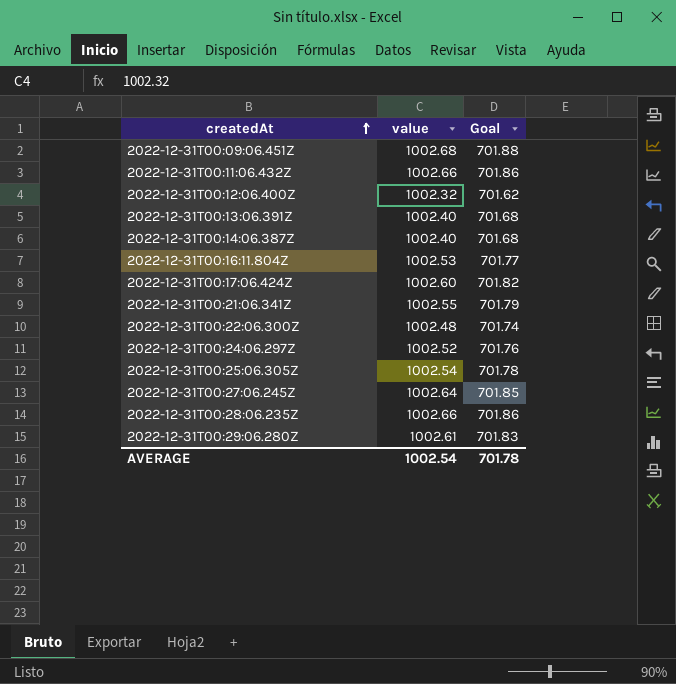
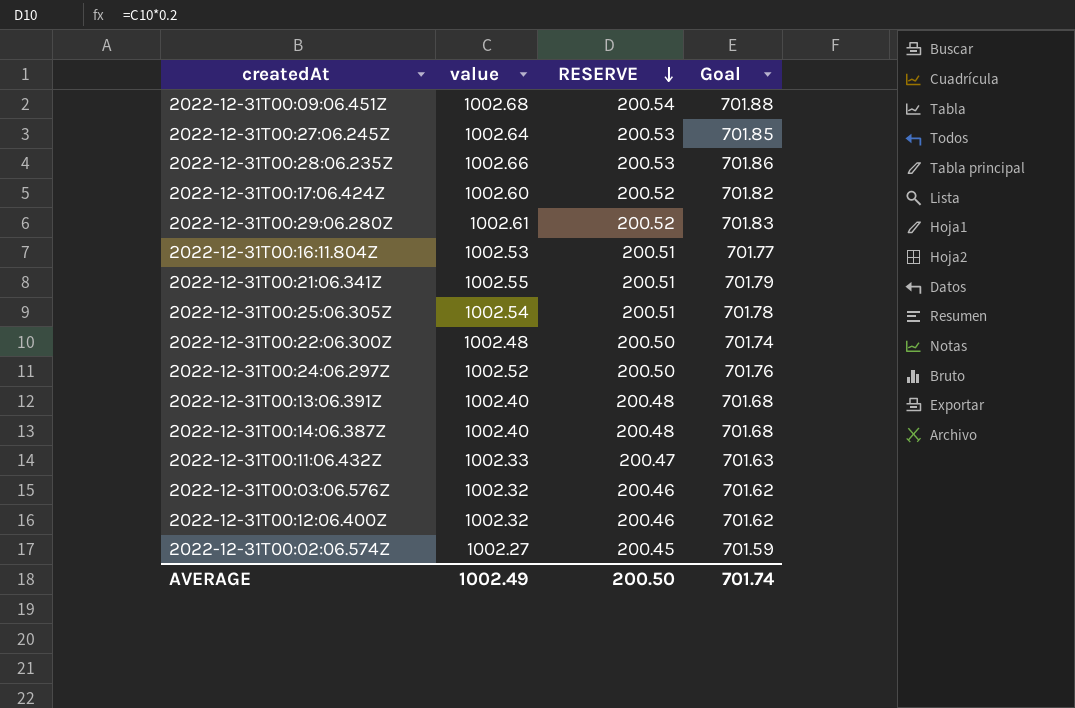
row order: createdAt ascending -> RESERVE descending
column RESERVE | formula: none -> [value] * 0.2
2022-12-31T00:11:06.432Z | value: 1002.66 -> 1002.33
2022-12-31T00:11:06.432Z | Goal: 701.86 -> 701.63
row 2022-12-31T00:03:06.576Z: none -> 1002.32 | 200.46 | 701.62
row 2022-12-31T00:02:06.574Z: none -> 1002.27 | 200.45 | 701.59
AVERAGE | value: 1002.54 -> 1002.49
AVERAGE | Goal: 701.78 -> 701.74

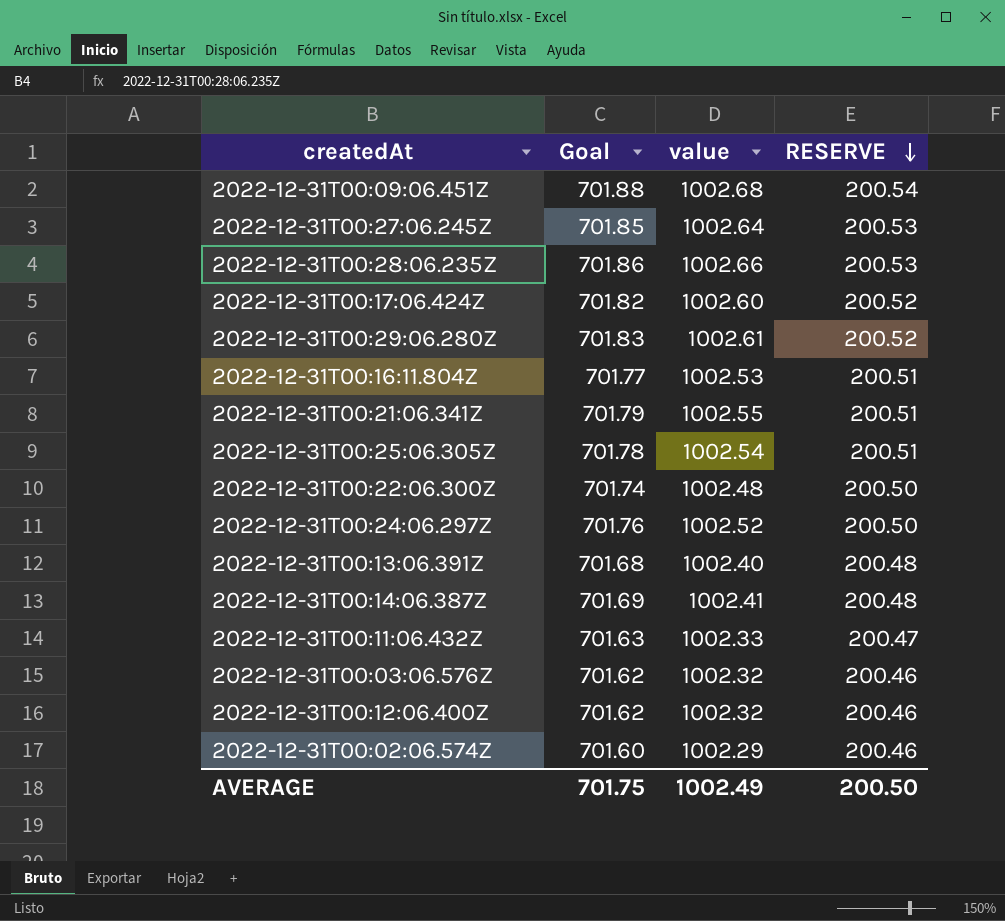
column Goal | position: 4 -> 2
2022-12-31T00:14:06.387Z | Goal: 701.68 -> 701.69
2022-12-31T00:14:06.387Z | value: 1002.40 -> 1002.41
2022-12-31T00:02:06.574Z | Goal: 701.59 -> 701.60
2022-12-31T00:02:06.574Z | value: 1002.27 -> 1002.29
2022-12-31T00:02:06.574Z | RESERVE: 200.45 -> 200.46
AVERAGE | Goal: 701.74 -> 701.75

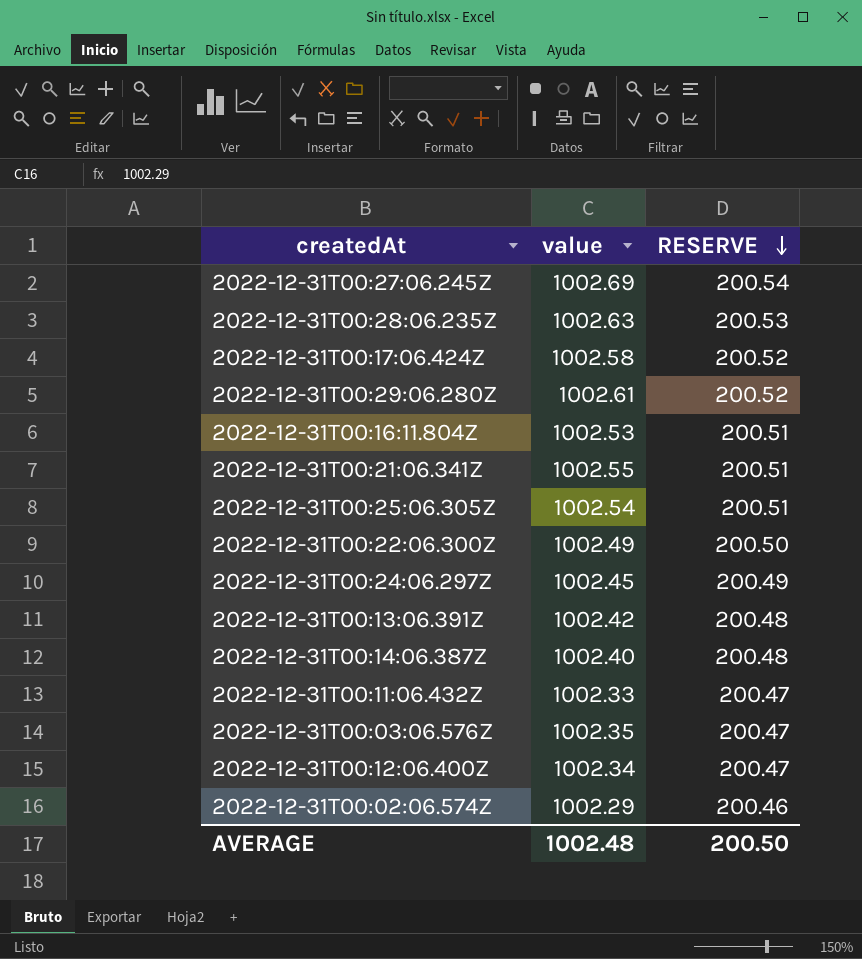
column Goal | formula: [value] * 0.7 -> none
row 2022-12-31T00:09:06.451Z: 701.88 | 1002.68 | 200.54 -> none
2022-12-31T00:27:06.245Z | value: 1002.64 -> 1002.69
2022-12-31T00:27:06.245Z | RESERVE: 200.53 -> 200.54
2022-12-31T00:28:06.235Z | value: 1002.66 -> 1002.63
2022-12-31T00:17:06.424Z | value: 1002.60 -> 1002.58
2022-12-31T00:22:06.300Z | value: 1002.48 -> 1002.49
2022-12-31T00:24:06.297Z | value: 1002.52 -> 1002.45
2022-12-31T00:24:06.297Z | RESERVE: 200.50 -> 200.49
2022-12-31T00:13:06.391Z | value: 1002.40 -> 1002.42
2022-12-31T00:14:06.387Z | value: 1002.41 -> 1002.40
2022-12-31T00:03:06.576Z | value: 1002.32 -> 1002.35
2022-12-31T00:03:06.576Z | RESERVE: 200.46 -> 200.47
2022-12-31T00:12:06.400Z | value: 1002.32 -> 1002.34
2022-12-31T00:12:06.400Z | RESERVE: 200.46 -> 200.47
AVERAGE | value: 1002.49 -> 1002.48

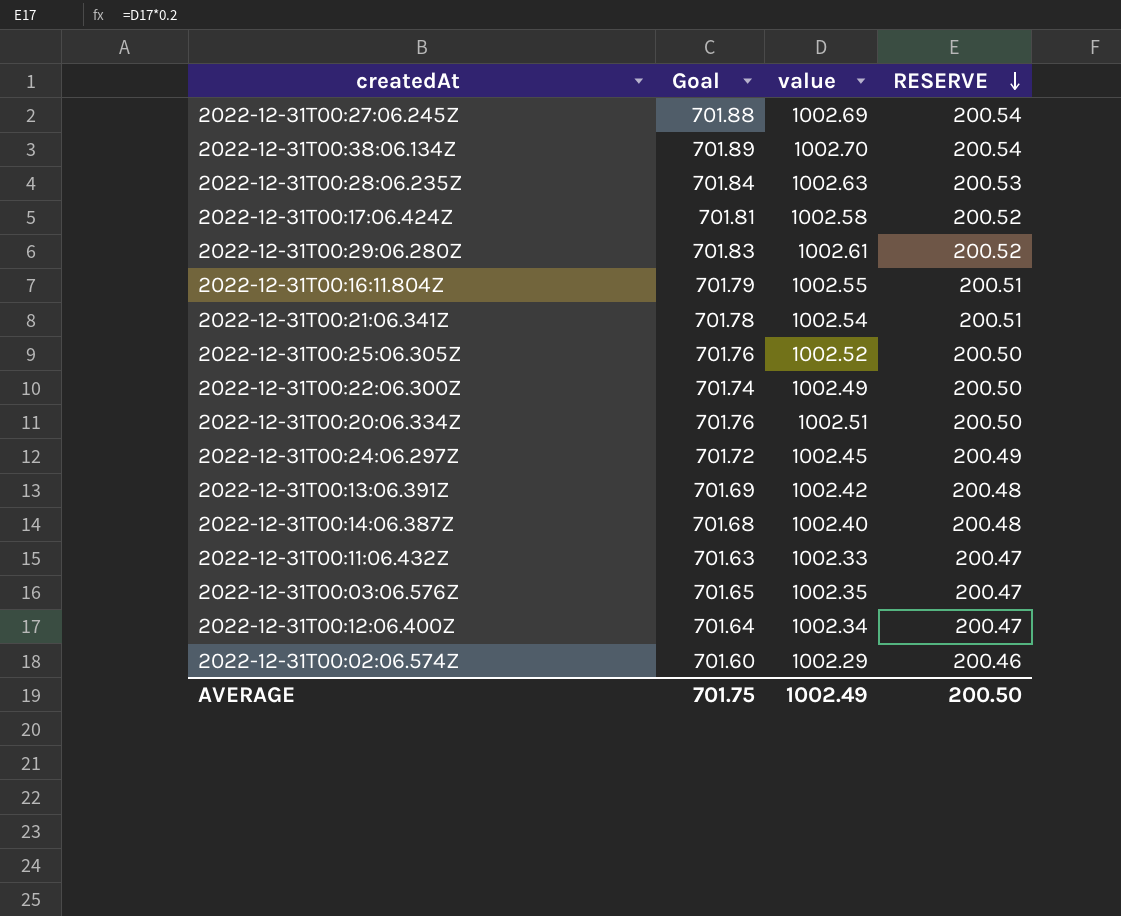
column Goal | formula: none -> [value] * 0.7
row 2022-12-31T00:38:06.134Z: none -> 701.89 | 1002.70 | 200.54
2022-12-31T00:16:11.804Z | value: 1002.53 -> 1002.55
2022-12-31T00:21:06.341Z | value: 1002.55 -> 1002.54
2022-12-31T00:25:06.305Z | value: 1002.54 -> 1002.52
2022-12-31T00:25:06.305Z | RESERVE: 200.51 -> 200.50
row 2022-12-31T00:20:06.334Z: none -> 701.76 | 1002.51 | 200.50
AVERAGE | value: 1002.48 -> 1002.49

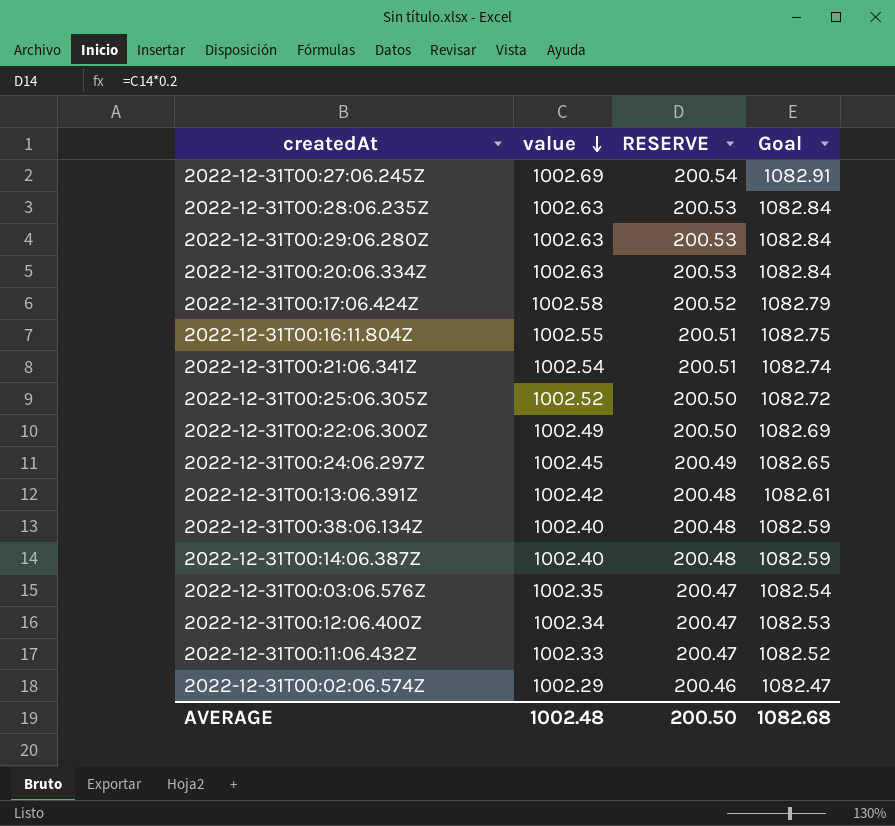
row order: RESERVE descending -> value descending
column Goal | formula: [value] * 0.7 -> [value] * 1.08
column Goal | position: 2 -> 4
2022-12-31T00:29:06.280Z | value: 1002.61 -> 1002.63
2022-12-31T00:29:06.280Z | RESERVE: 200.52 -> 200.53
2022-12-31T00:20:06.334Z | value: 1002.51 -> 1002.63
2022-12-31T00:20:06.334Z | RESERVE: 200.50 -> 200.53
2022-12-31T00:38:06.134Z | value: 1002.70 -> 1002.40
2022-12-31T00:38:06.134Z | RESERVE: 200.54 -> 200.48
AVERAGE | value: 1002.49 -> 1002.48
AVERAGE | Goal: 701.75 -> 1082.68

